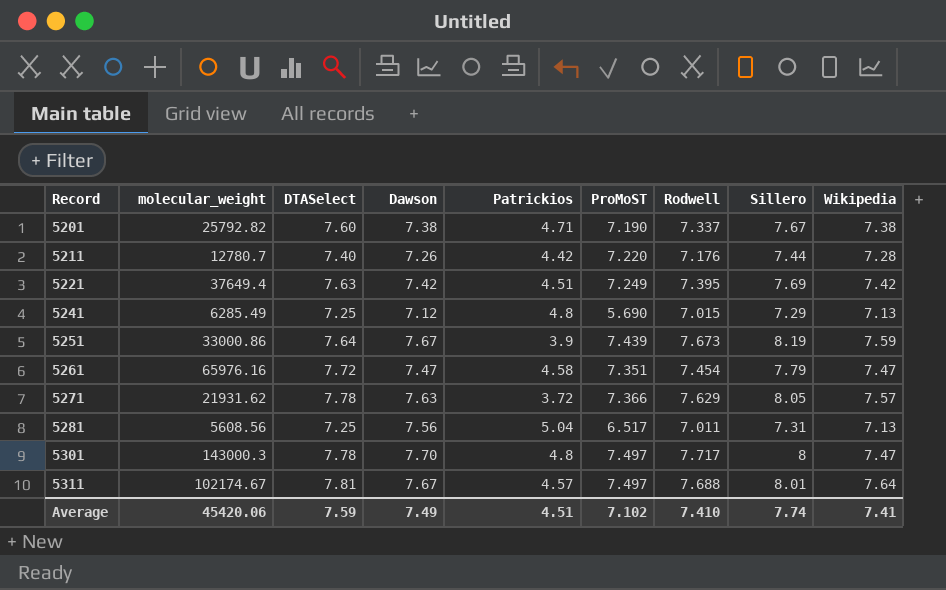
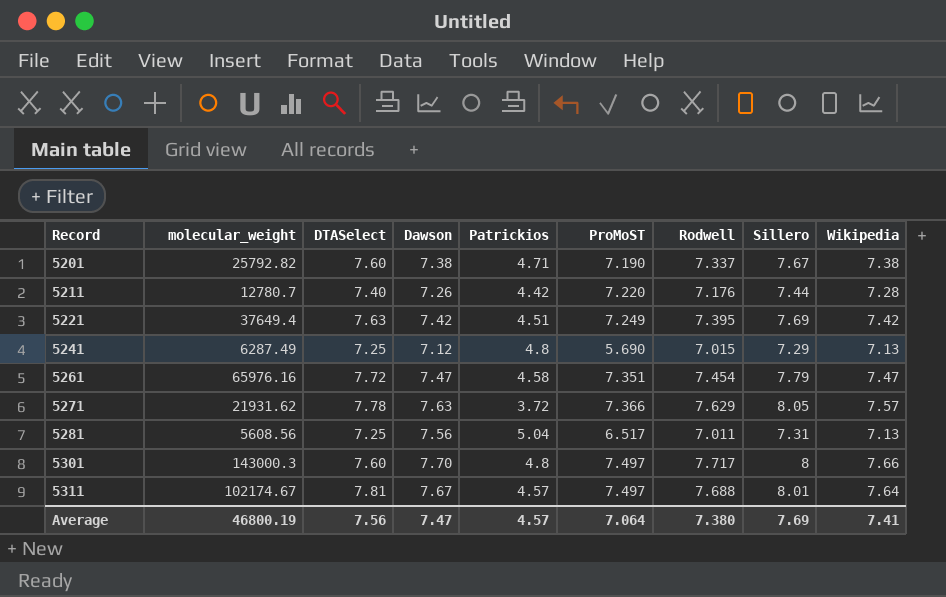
row 5251: 33000.86 | 7.64 | 7.67 | 3.9 | 7.439 | 7.673 | 8.19 | 7.59 -> none
5241 | molecular_weight: 6285.49 -> 6287.49
5301 | DTASelect: 7.78 -> 7.60
5301 | Wikipedia: 7.47 -> 7.66
Average | molecular_weight: 45420.06 -> 46800.19
Average | DTASelect: 7.59 -> 7.56
Average | Dawson: 7.49 -> 7.47
Average | Patrickios: 4.51 -> 4.57
Average | ProMoST: 7.102 -> 7.064
Average | Rodwell: 7.410 -> 7.380
Average | Sillero: 7.74 -> 7.69

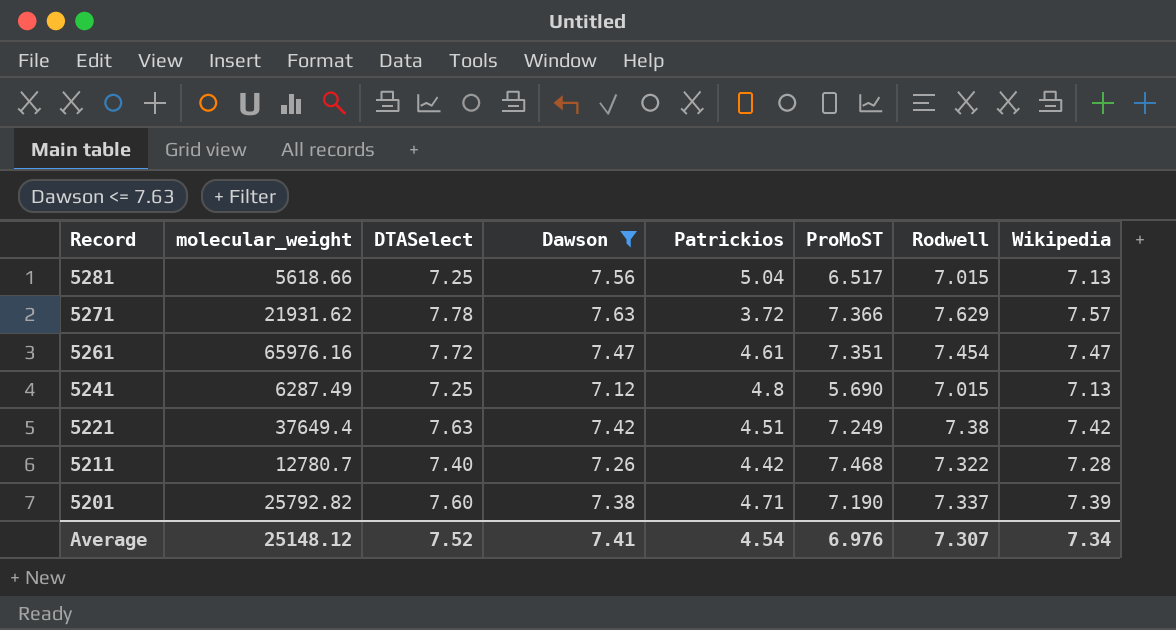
filter: none -> Dawson <= 7.63
row order: Record ascending -> Record descending
column Sillero | position: 8 -> none
5281 | molecular_weight: 5608.56 -> 5618.66
5281 | Rodwell: 7.011 -> 7.015
5261 | Patrickios: 4.58 -> 4.61
5221 | Rodwell: 7.395 -> 7.38
5211 | ProMoST: 7.220 -> 7.468
5211 | Rodwell: 7.176 -> 7.322
5201 | Wikipedia: 7.38 -> 7.39
Average | molecular_weight: 46800.19 -> 25148.12
Average | DTASelect: 7.56 -> 7.52
Average | Dawson: 7.47 -> 7.41
Average | Patrickios: 4.57 -> 4.54
Average | ProMoST: 7.064 -> 6.976
Average | Rodwell: 7.380 -> 7.307
Average | Wikipedia: 7.41 -> 7.34

